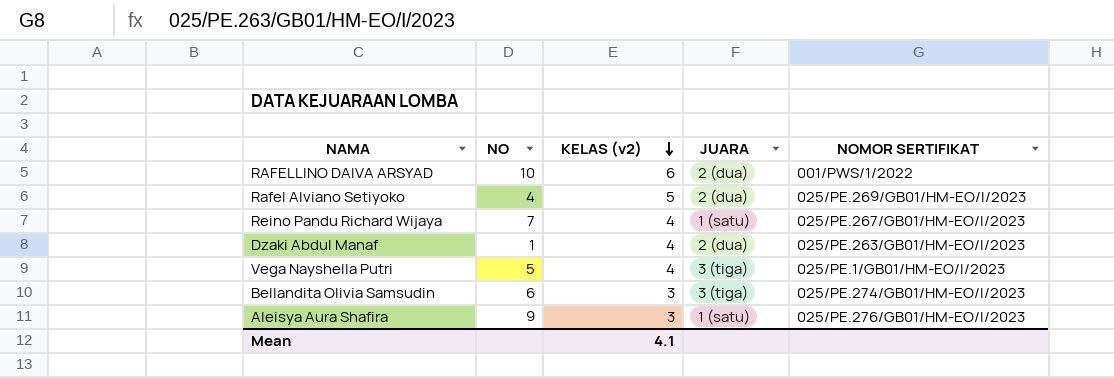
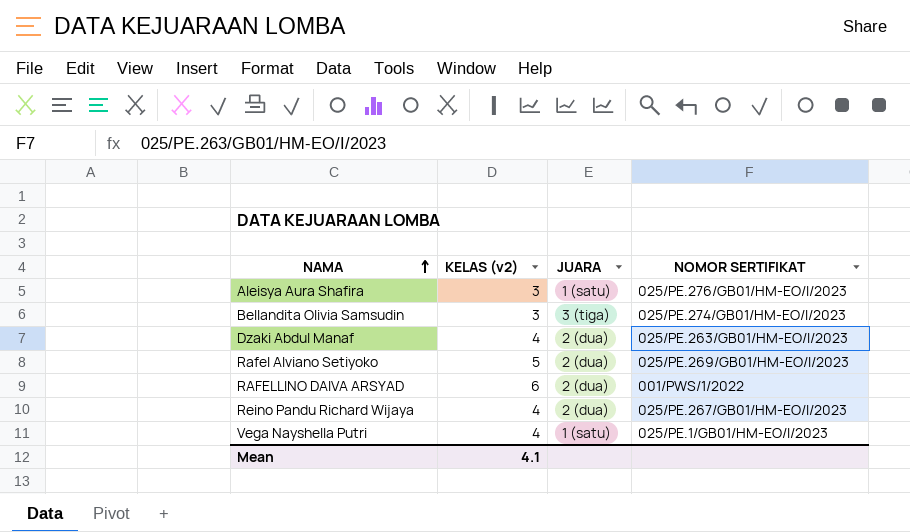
row order: KELAS (v2) descending -> NAMA ascending
column NO | position: 2 -> none
Reino Pandu Richard Wijaya | JUARA: 1 (satu) -> 2 (dua)
Vega Nayshella Putri | JUARA: 3 (tiga) -> 1 (satu)

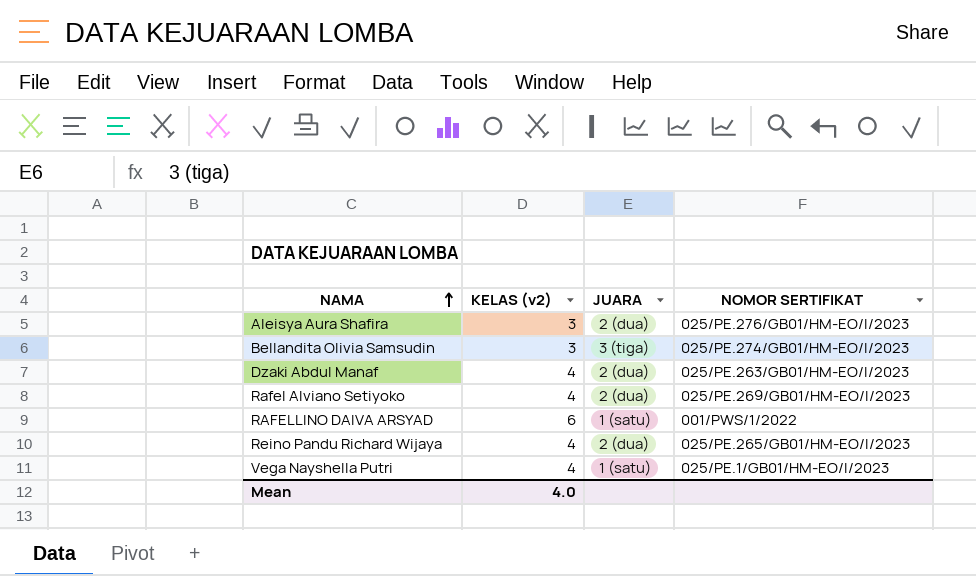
Aleisya Aura Shafira | JUARA: 1 (satu) -> 2 (dua)
Rafel Alviano Setiyoko | KELAS (v2): 5 -> 4
RAFELLINO DAIVA ARSYAD | JUARA: 2 (dua) -> 1 (satu)
Reino Pandu Richard Wijaya | NOMOR SERTIFIKAT: 025/PE.267/GB01/HM-EO/I/2023 -> 025/PE.265/GB01/HM-EO/I/2023
Mean | KELAS (v2): 4.1 -> 4.0

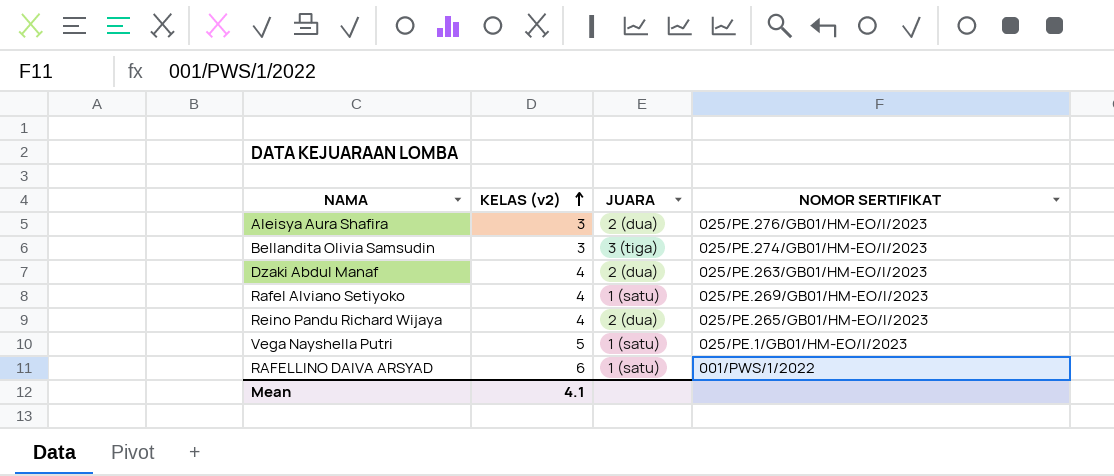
row order: NAMA ascending -> KELAS (v2) ascending
Rafel Alviano Setiyoko | JUARA: 2 (dua) -> 1 (satu)
Vega Nayshella Putri | KELAS (v2): 4 -> 5
Mean | KELAS (v2): 4.0 -> 4.1

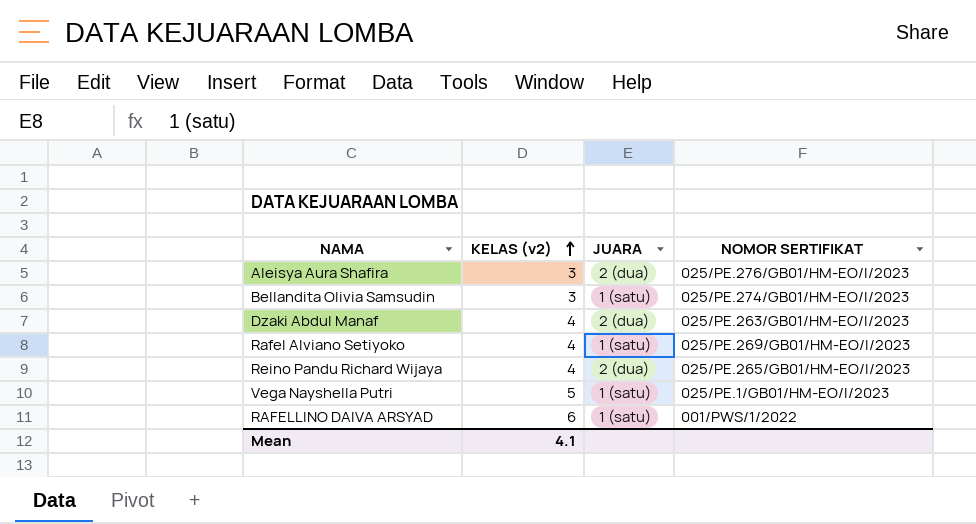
Bellandita Olivia Samsudin | JUARA: 3 (tiga) -> 1 (satu)

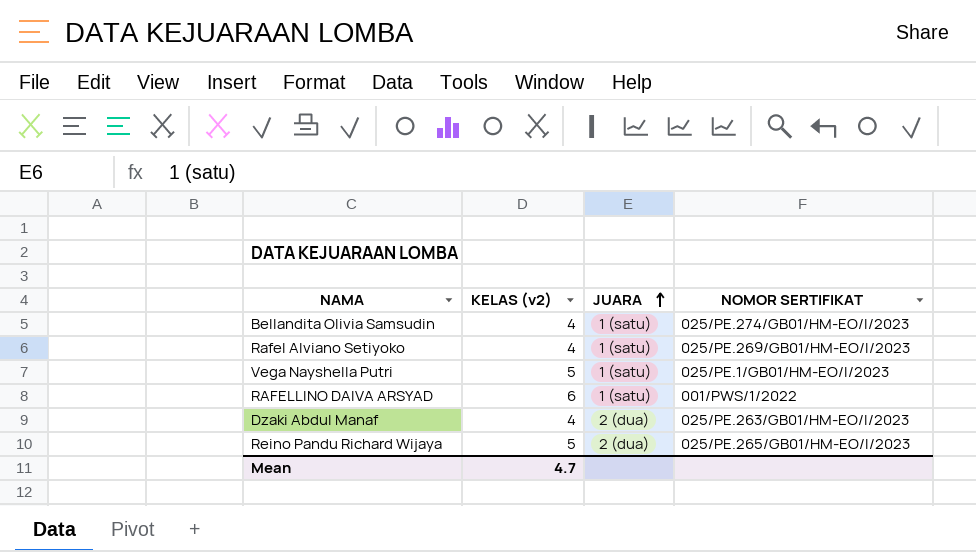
row order: KELAS (v2) ascending -> JUARA ascending
row Aleisya Aura Shafira: 3 | 2 (dua) | 025/PE.276/GB01/HM-EO/I/2023 -> none
Bellandita Olivia Samsudin | KELAS (v2): 3 -> 4
Reino Pandu Richard Wijaya | KELAS (v2): 4 -> 5
Mean | KELAS (v2): 4.1 -> 4.7

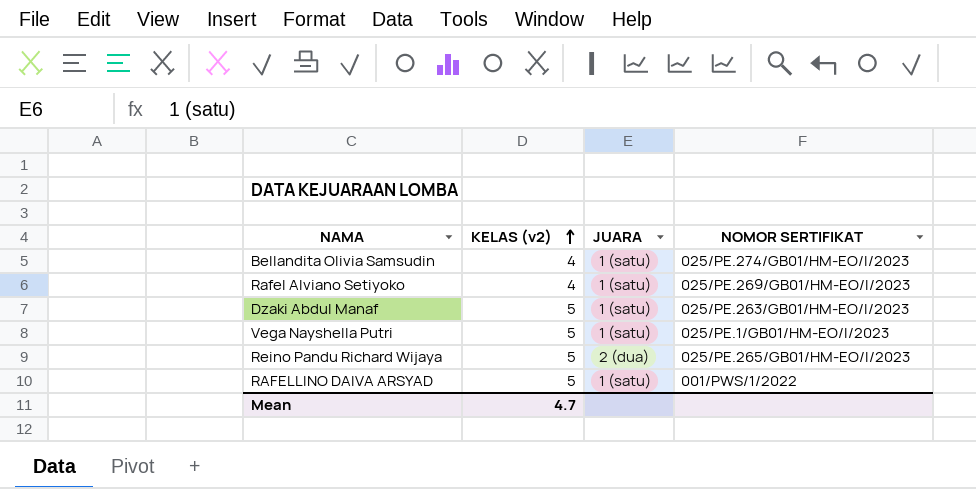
row order: JUARA ascending -> KELAS (v2) ascending
Dzaki Abdul Manaf | KELAS (v2): 4 -> 5
Dzaki Abdul Manaf | JUARA: 2 (dua) -> 1 (satu)
RAFELLINO DAIVA ARSYAD | KELAS (v2): 6 -> 5

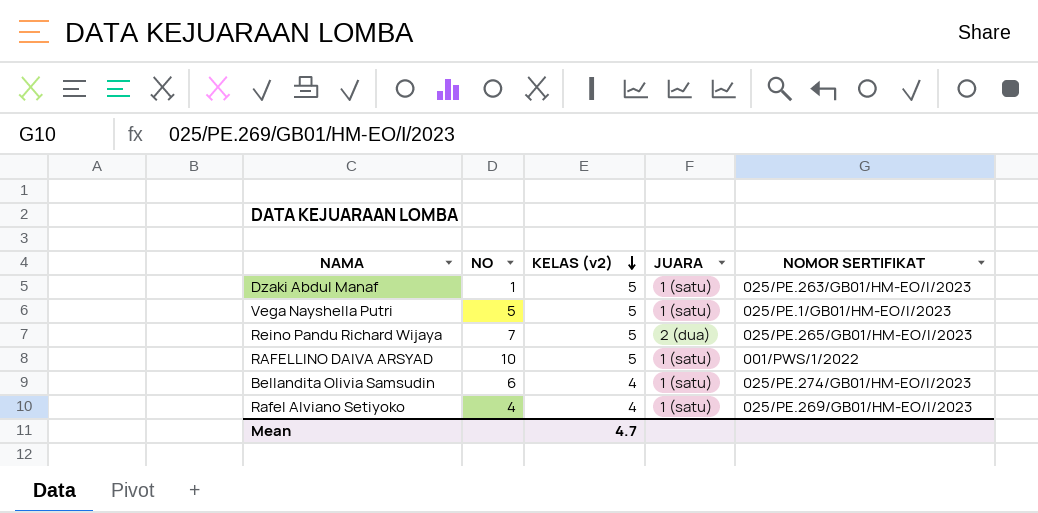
row order: KELAS (v2) ascending -> KELAS (v2) descending
column NO | position: none -> 2

